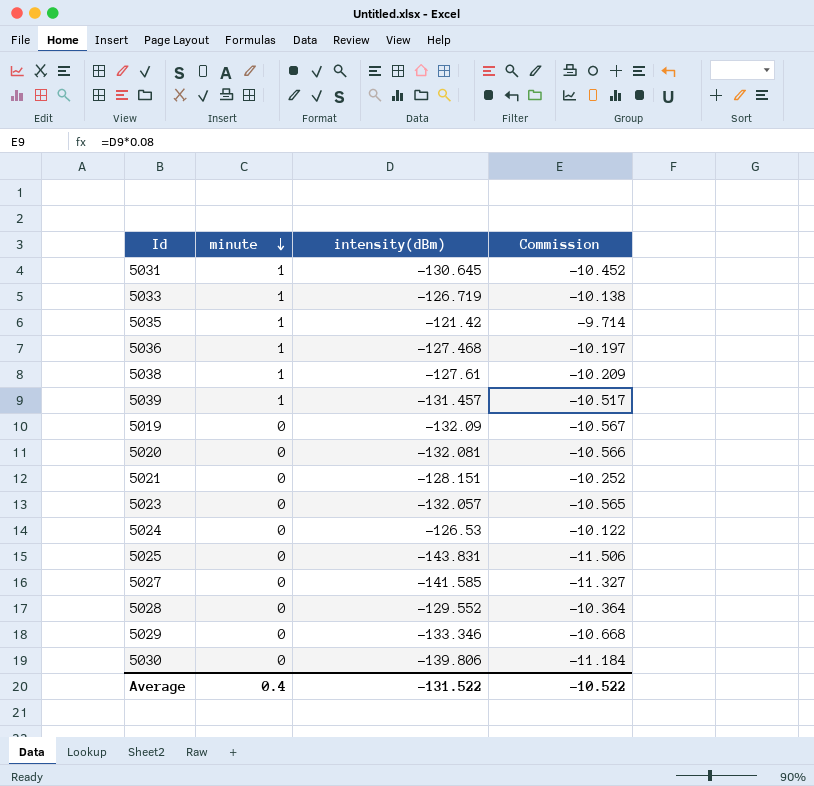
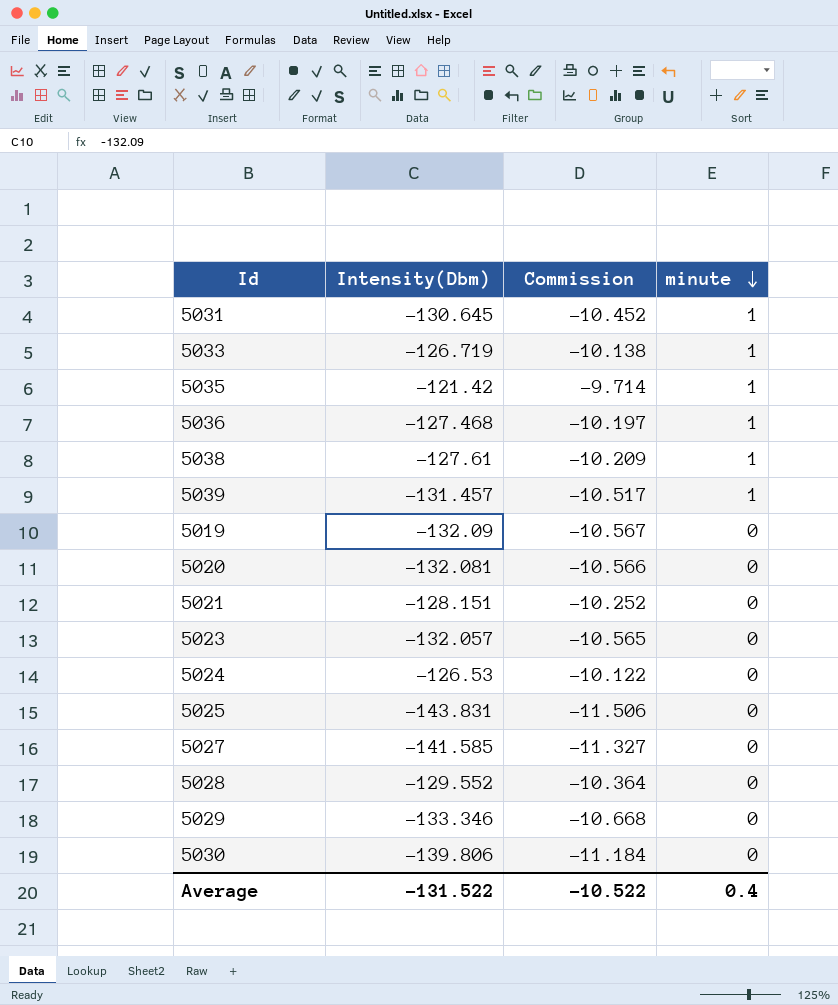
column name: intensity(dBm) -> Intensity(Dbm)
column minute | position: 2 -> 4

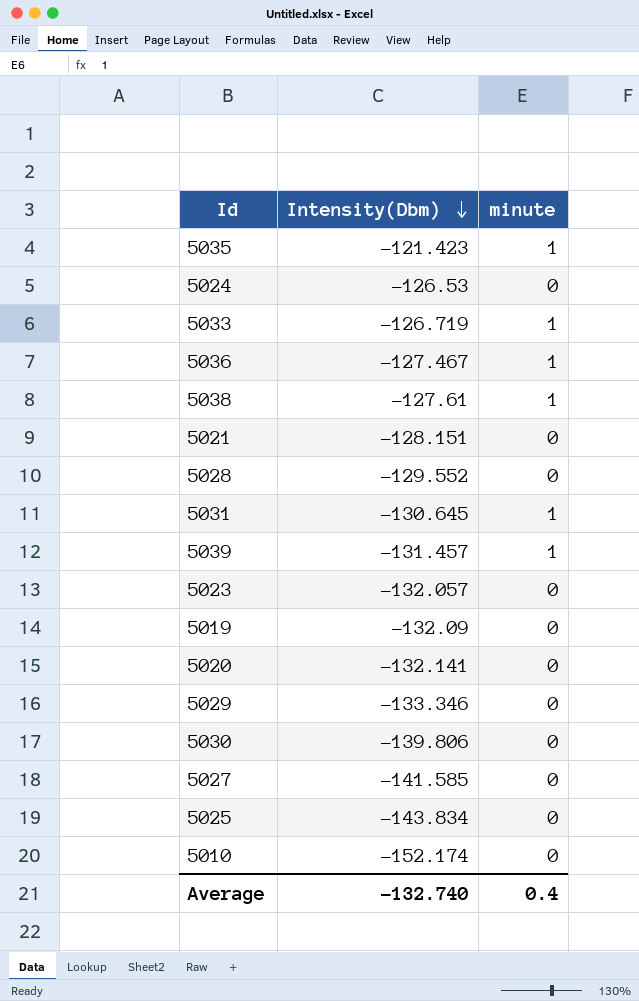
row order: minute descending -> Intensity(Dbm) descending
column Commission | formula: [Intensity(Dbm)] * 0.08 -> none
5035 | Intensity(Dbm): -121.42 -> -121.423
5036 | Intensity(Dbm): -127.468 -> -127.467
5020 | Intensity(Dbm): -132.081 -> -132.141
5025 | Intensity(Dbm): -143.831 -> -143.834
row 5010: none -> -152.174 | 0
Average | Intensity(Dbm): -131.522 -> -132.740

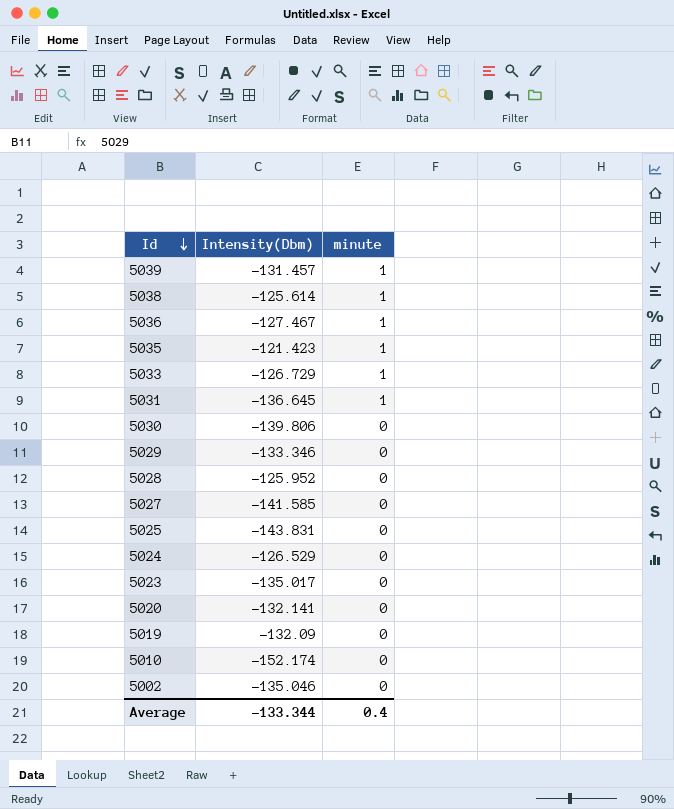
row order: Intensity(Dbm) descending -> Id descending
row 5021: -128.151 | 0 -> none
5038 | Intensity(Dbm): -127.61 -> -125.614
5033 | Intensity(Dbm): -126.719 -> -126.729
5031 | Intensity(Dbm): -130.645 -> -136.645
5028 | Intensity(Dbm): -129.552 -> -125.952
5025 | Intensity(Dbm): -143.834 -> -143.831
5024 | Intensity(Dbm): -126.53 -> -126.529
5023 | Intensity(Dbm): -132.057 -> -135.017
row 5002: none -> -135.046 | 0
Average | Intensity(Dbm): -132.740 -> -133.344

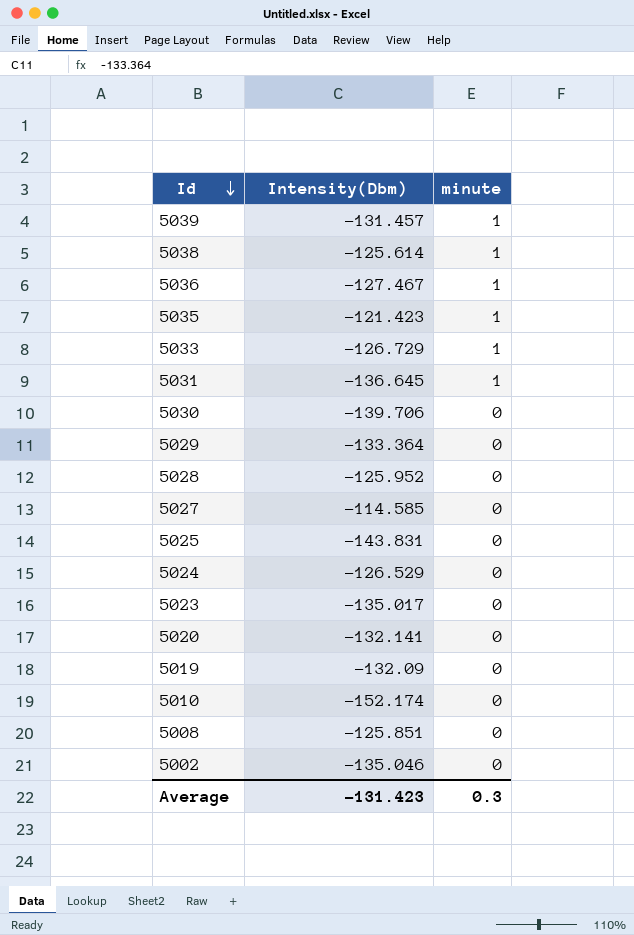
5030 | Intensity(Dbm): -139.806 -> -139.706
5029 | Intensity(Dbm): -133.346 -> -133.364
5027 | Intensity(Dbm): -141.585 -> -114.585
row 5008: none -> -125.851 | 0
Average | Intensity(Dbm): -133.344 -> -131.423
Average | minute: 0.4 -> 0.3

